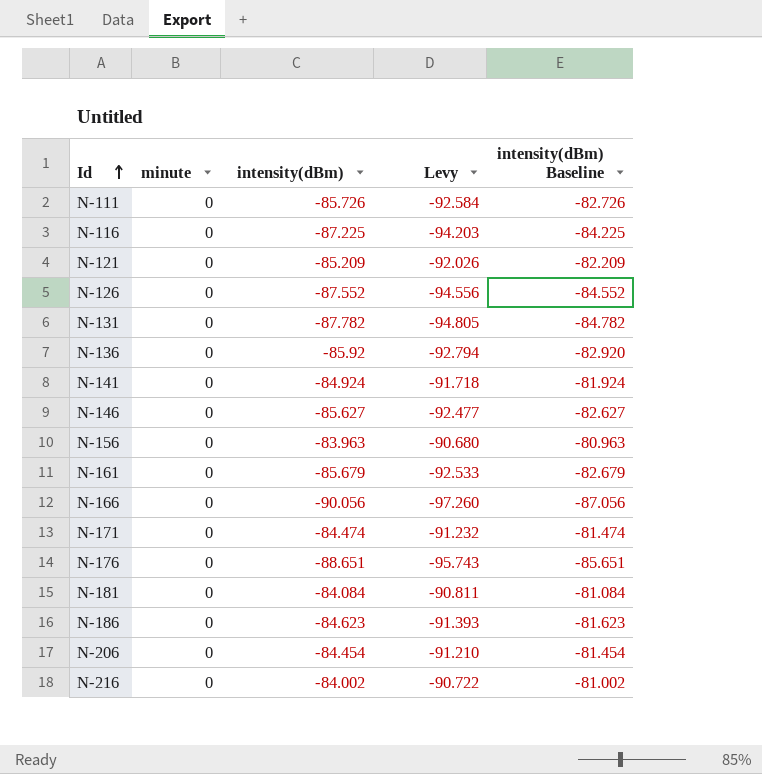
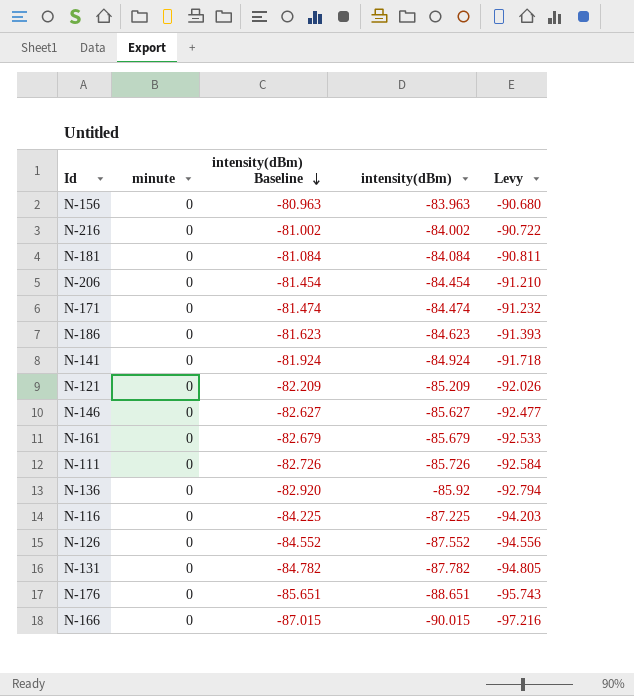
row order: Id ascending -> intensity(dBm) Baseline descending
column intensity(dBm) Baseline | position: 5 -> 3
N-166 | intensity(dBm) Baseline: -87.056 -> -87.015
N-166 | intensity(dBm): -90.056 -> -90.015
N-166 | Levy: -97.260 -> -97.216

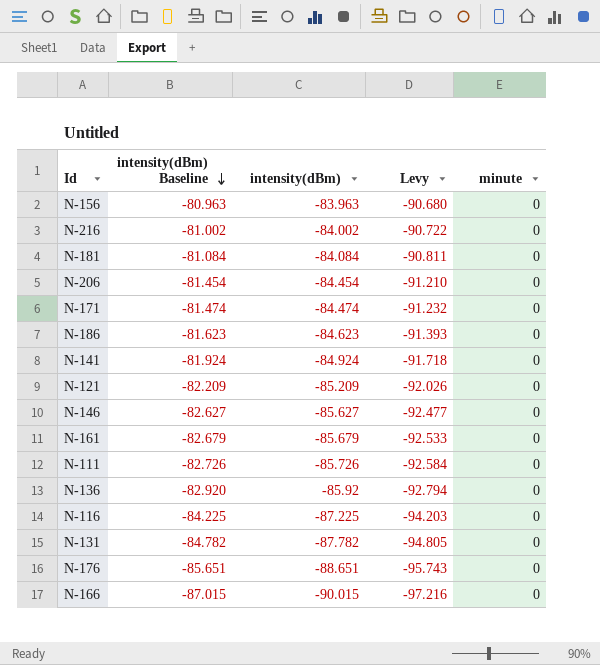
column minute | position: 2 -> 5
row N-126: 0 | -84.552 | -87.552 | -94.556 -> none

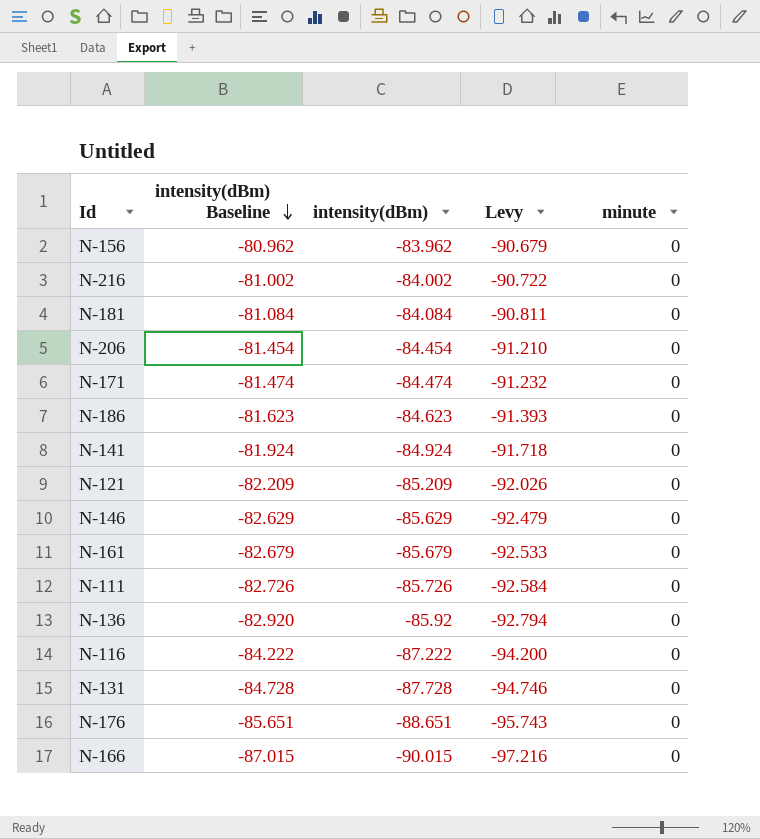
N-156 | intensity(dBm) Baseline: -80.963 -> -80.962
N-156 | intensity(dBm): -83.963 -> -83.962
N-156 | Levy: -90.680 -> -90.679
N-146 | intensity(dBm) Baseline: -82.627 -> -82.629
N-146 | intensity(dBm): -85.627 -> -85.629
N-146 | Levy: -92.477 -> -92.479
N-116 | intensity(dBm) Baseline: -84.225 -> -84.222
N-116 | intensity(dBm): -87.225 -> -87.222
N-116 | Levy: -94.203 -> -94.200
N-131 | intensity(dBm) Baseline: -84.782 -> -84.728
N-131 | intensity(dBm): -87.782 -> -87.728
N-131 | Levy: -94.805 -> -94.746

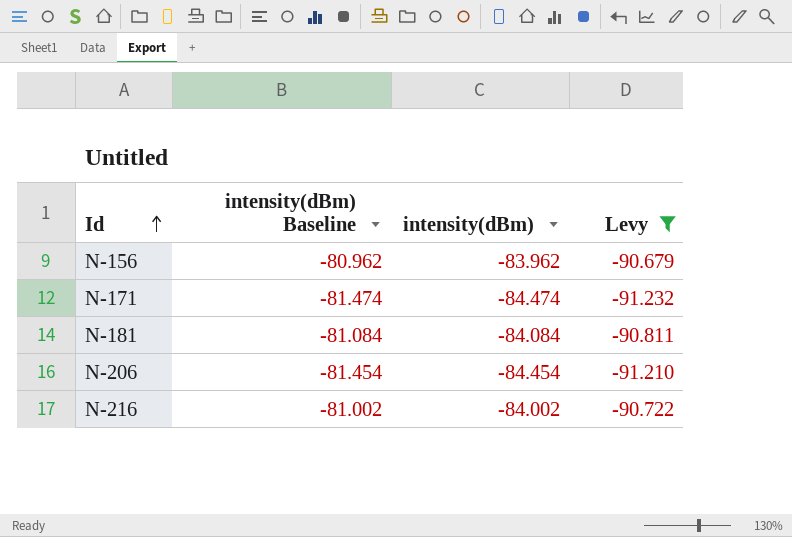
filter: none -> Levy >= -91.232
row order: intensity(dBm) Baseline descending -> Id ascending
column minute | position: 5 -> none

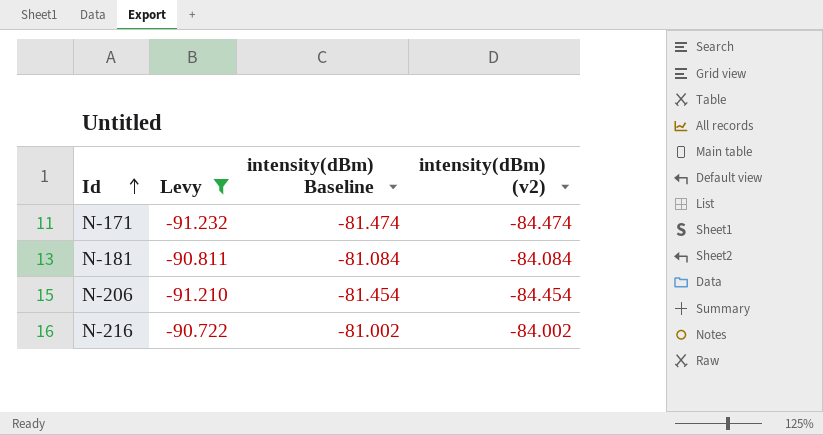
column Levy | position: 4 -> 2
column name: intensity(dBm) -> intensity(dBm) (v2)
row N-156: -80.962 | -83.962 | -90.679 -> none

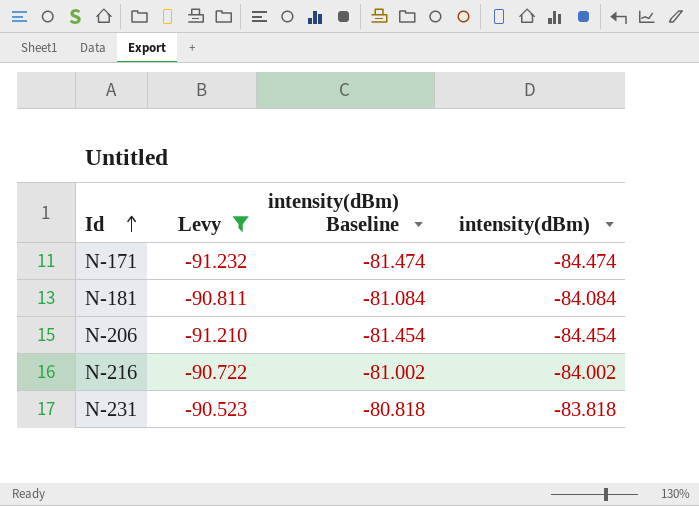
column name: intensity(dBm) (v2) -> intensity(dBm)
row N-231: none -> -90.523 | -80.818 | -83.818

